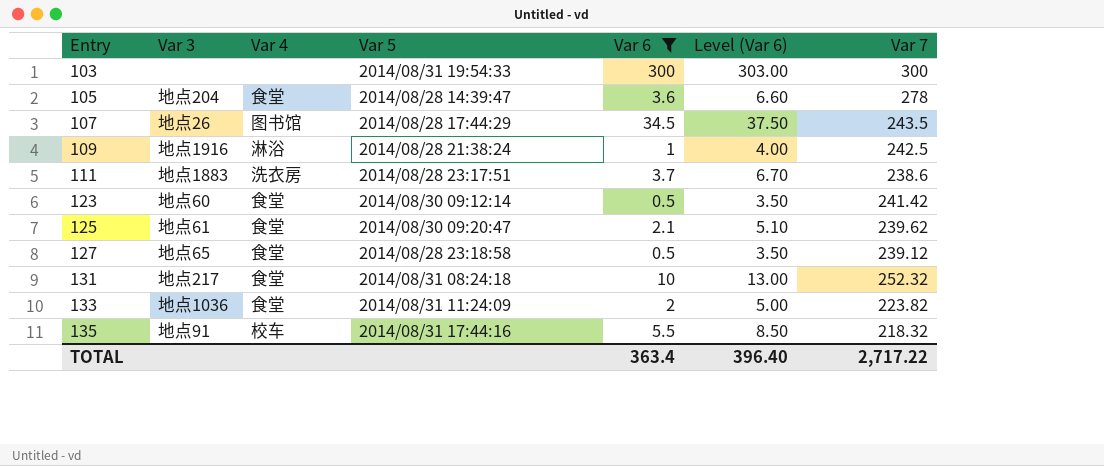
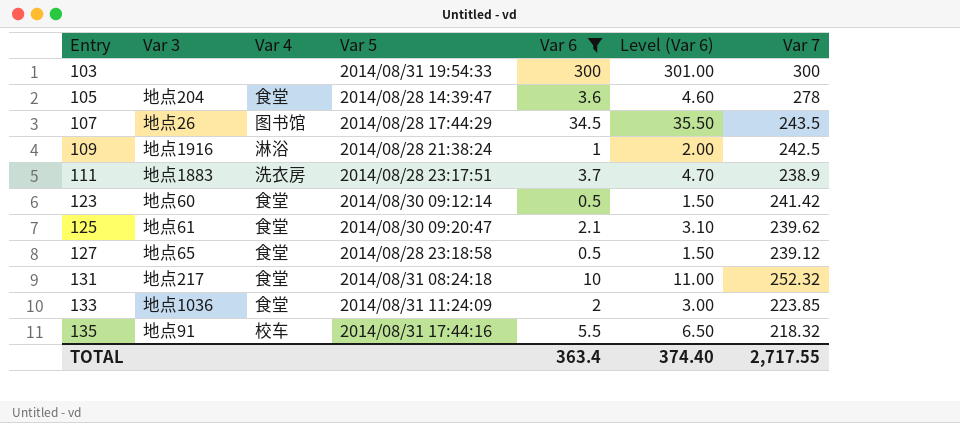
column Level (Var 6) | formula: [Var 6] + 3 -> [Var 6] + 1
111 | Var 7: 238.6 -> 238.9
133 | Var 7: 223.82 -> 223.85
TOTAL | Level (Var 6): 396.40 -> 374.40
TOTAL | Var 7: 2,717.22 -> 2,717.55

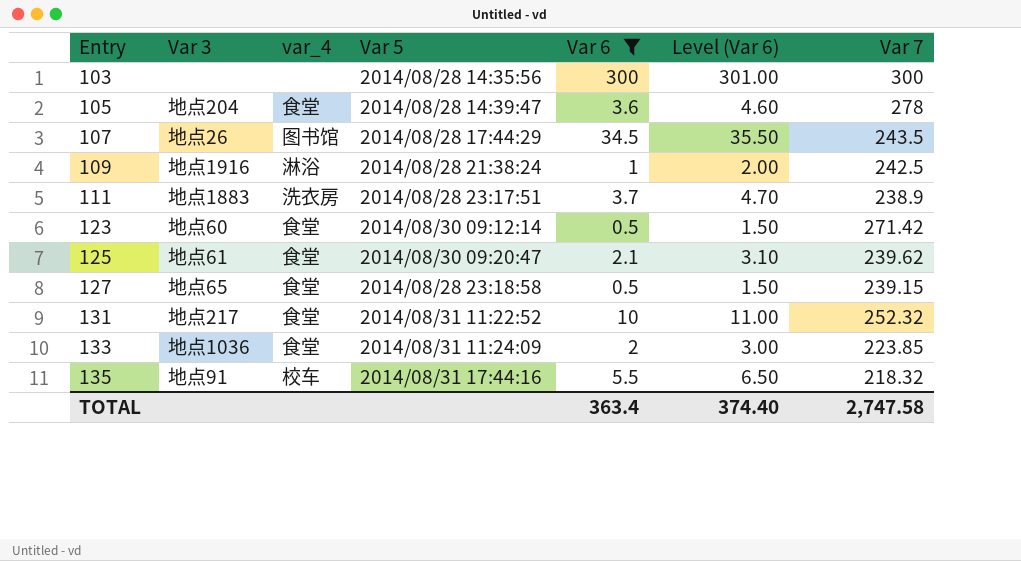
column name: Var 4 -> var_4
103 | Var 5: 2014/08/31 19:54:33 -> 2014/08/28 14:35:56
123 | Var 7: 241.42 -> 271.42
127 | Var 7: 239.12 -> 239.15
131 | Var 5: 2014/08/31 08:24:18 -> 2014/08/31 11:22:52
TOTAL | Var 7: 2,717.55 -> 2,747.58

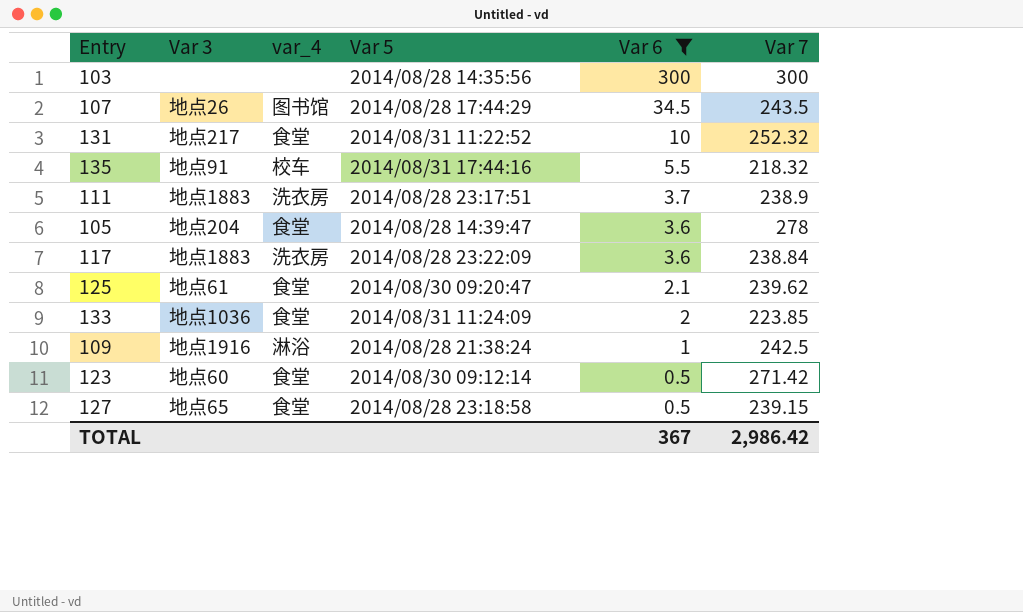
row order: Entry ascending -> Var 6 descending
column Level (Var 6) | formula: [Var 6] + 1 -> none
row 117: none -> 地点1883 | 洗衣房 | 2014/08/28 23:22:09 | 3.6 | 238.84
TOTAL | Var 6: 363.4 -> 367
TOTAL | Var 7: 2,747.58 -> 2,986.42

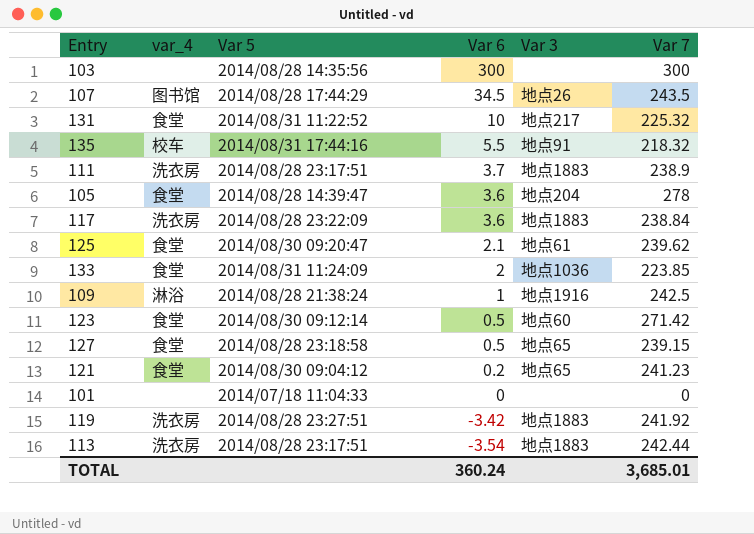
filter: Var 6 >= 0.5 -> none
column Var 3 | position: 2 -> 5
131 | Var 7: 252.32 -> 225.32
TOTAL | Var 6: 367 -> 360.24
TOTAL | Var 7: 2,986.42 -> 3,685.01

